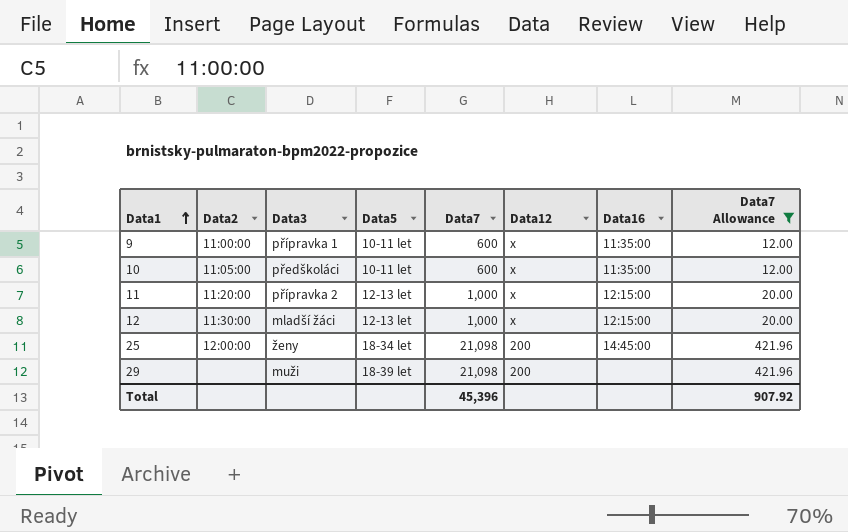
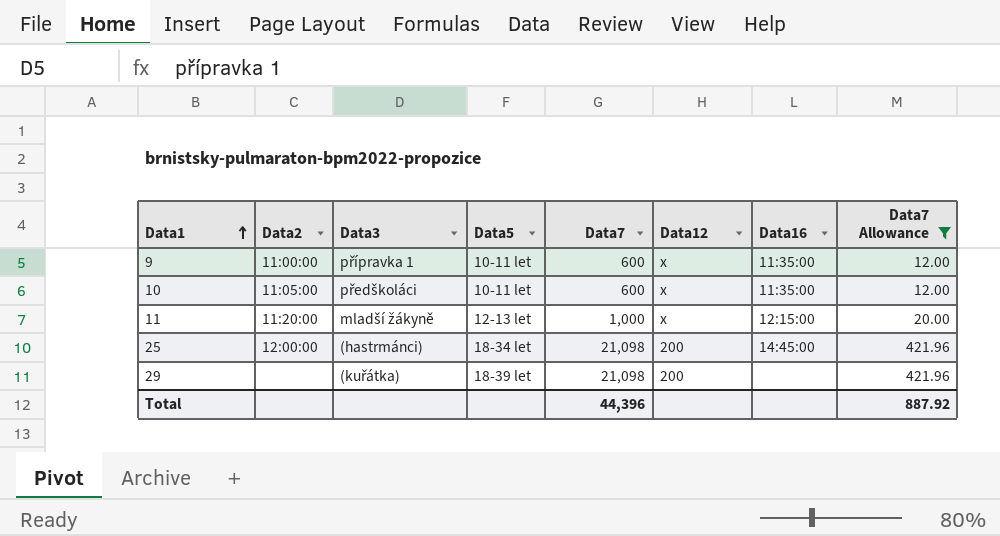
row 12: 11:30:00 | mladší žáci | 12-13 let | 1,000 | x | 12:15:00 | 20.00 -> none
11 | Data3: přípravka 2 -> mladší žákyně
25 | Data3: ženy -> (hastrmánci)
29 | Data3: muži -> (kuřátka)
Total | Data7: 45,396 -> 44,396
Total | Data7 Allowance: 907.92 -> 887.92

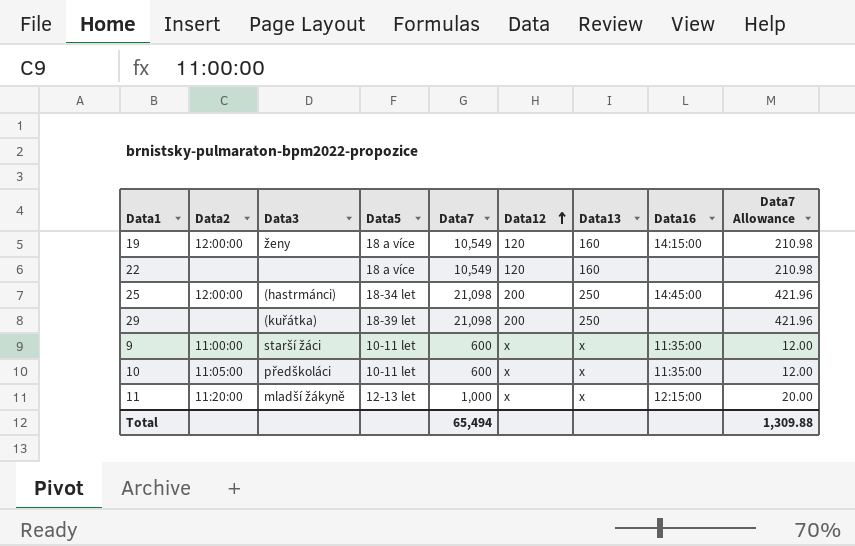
filter: Data7 Allowance != 210.98 -> none
row order: Data1 ascending -> Data12 ascending
column Data13 | position: none -> 7
9 | Data3: přípravka 1 -> starší žáci
Total | Data7: 44,396 -> 65,494
Total | Data7 Allowance: 887.92 -> 1,309.88

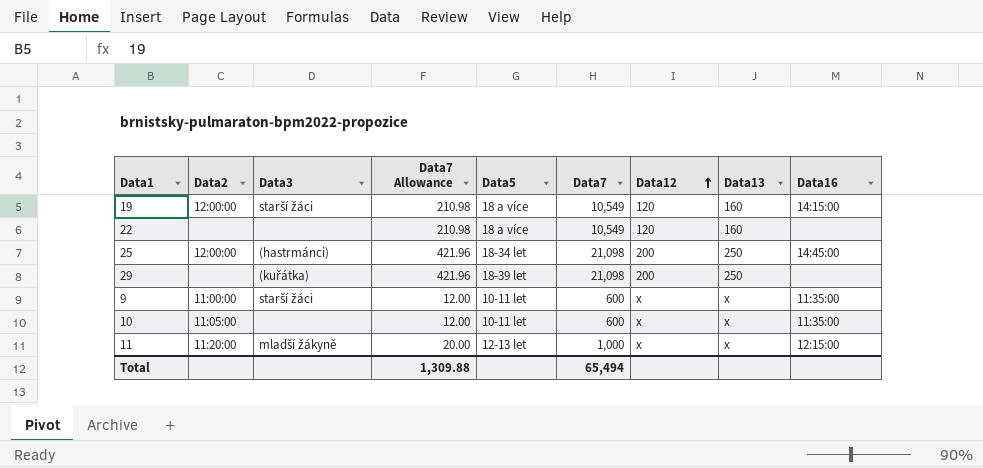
column Data7 Allowance | position: 9 -> 4
19 | Data3: ženy -> starší žáci
10 | Data3: předškoláci -> none

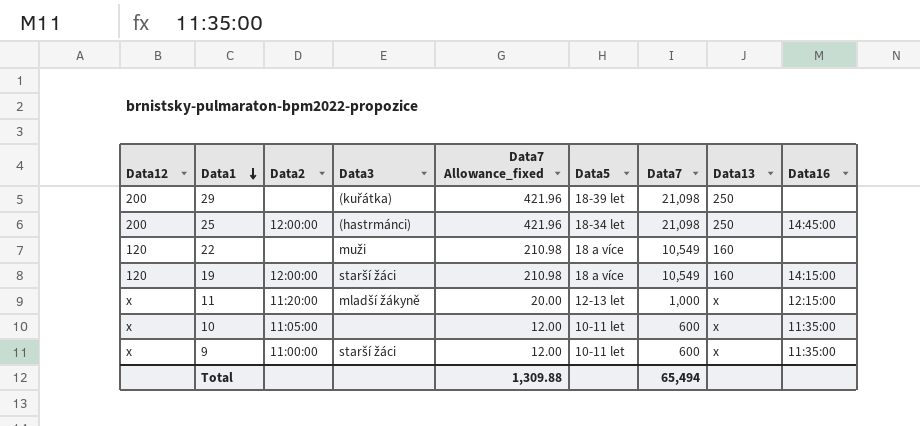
row order: Data12 ascending -> Data1 descending
column Data12 | position: 7 -> 1
column name: Data7 Allowance -> Data7 Allowance_fixed
22 | Data3: none -> muži

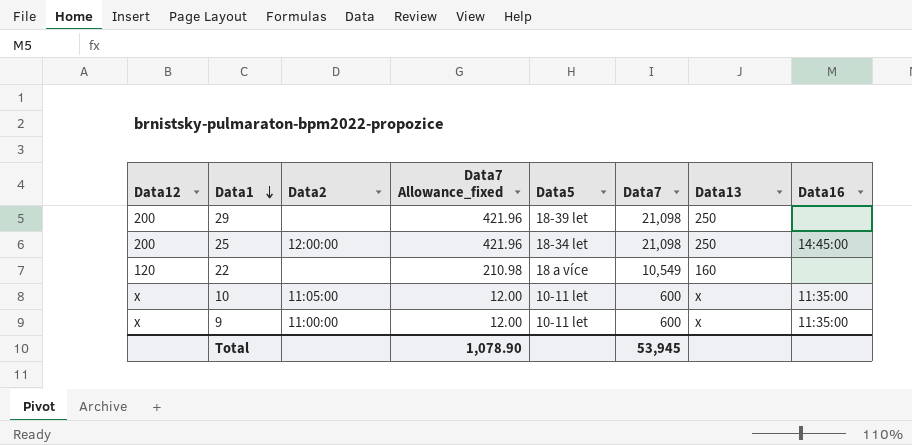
column Data3 | position: 4 -> none
row 19: 120 | 12:00:00 | starší žáci | 210.98 | 18 a více | 10,549 | 160 | 14:15:00 -> none
row 11: x | 11:20:00 | mladší žákyně | 20.00 | 12-13 let | 1,000 | x | 12:15:00 -> none
Total | Data7 Allowance_fixed: 1,309.88 -> 1,078.90
Total | Data7: 65,494 -> 53,945

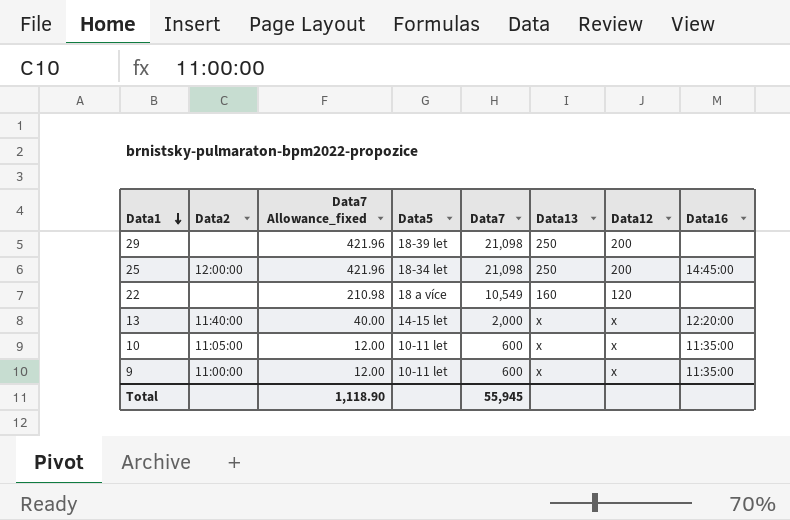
column Data12 | position: 1 -> 7
row 13: none -> 11:40:00 | 40.00 | 14-15 let | 2,000 | x | x | 12:20:00
Total | Data7 Allowance_fixed: 1,078.90 -> 1,118.90
Total | Data7: 53,945 -> 55,945

